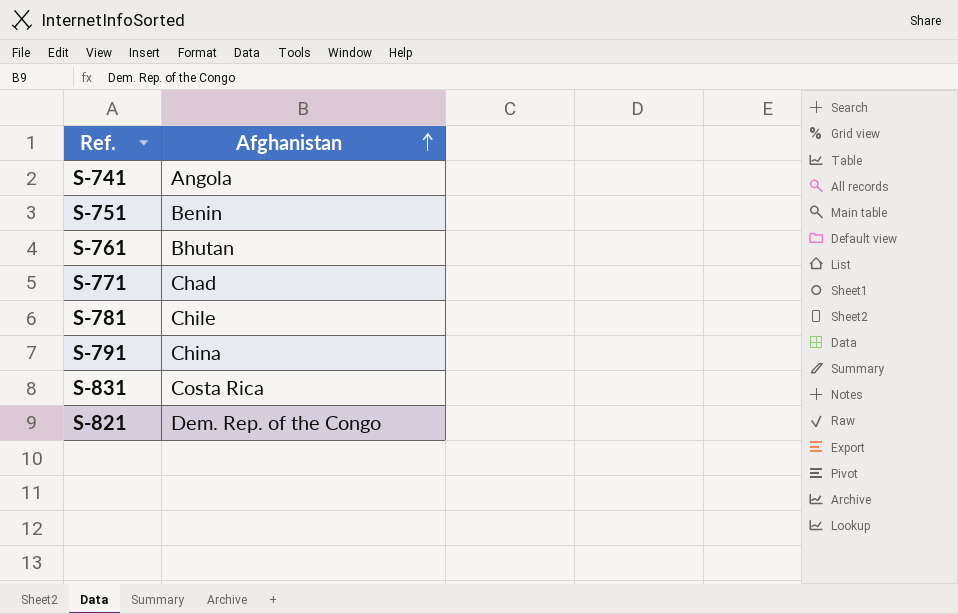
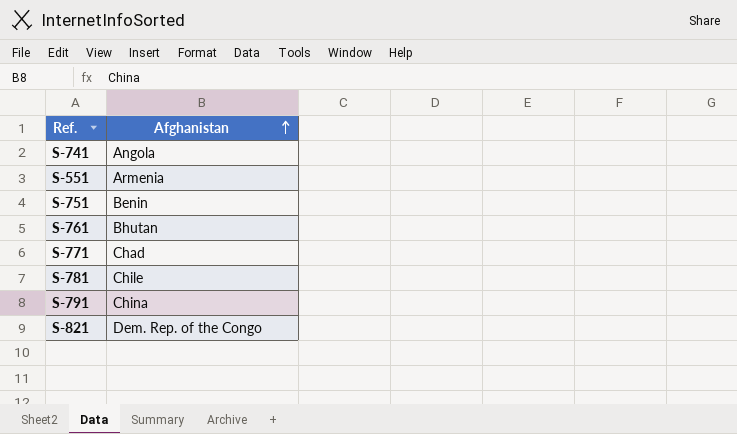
row S-831: Costa Rica -> none
row S-551: none -> Armenia

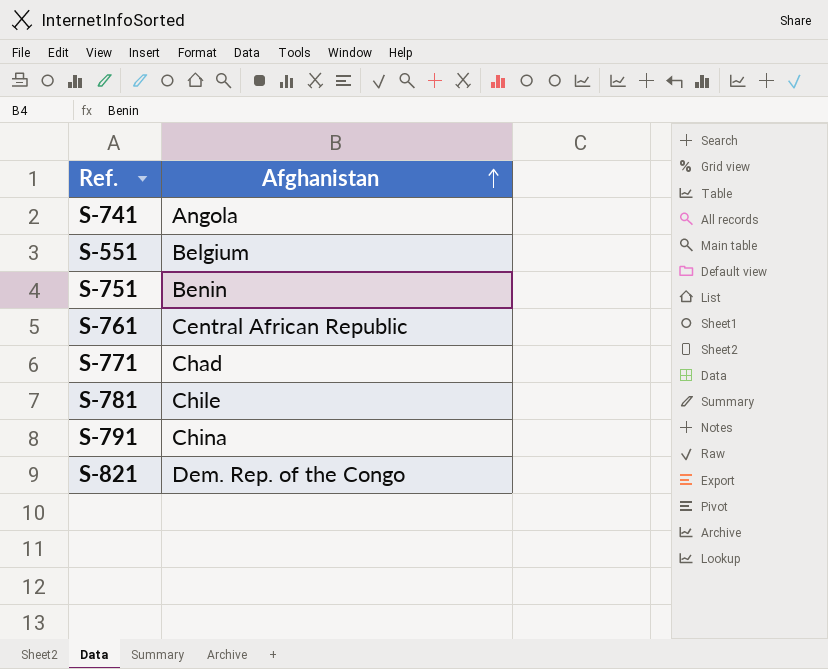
S-551 | Afghanistan: Armenia -> Belgium
S-761 | Afghanistan: Bhutan -> Central African Republic

